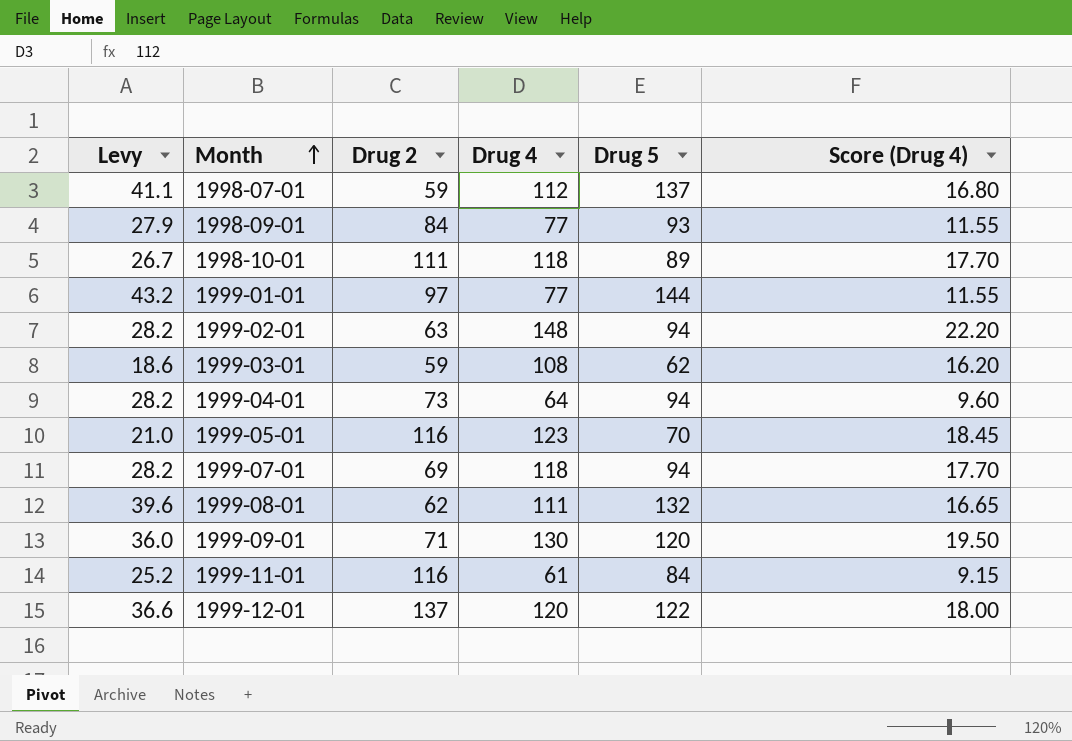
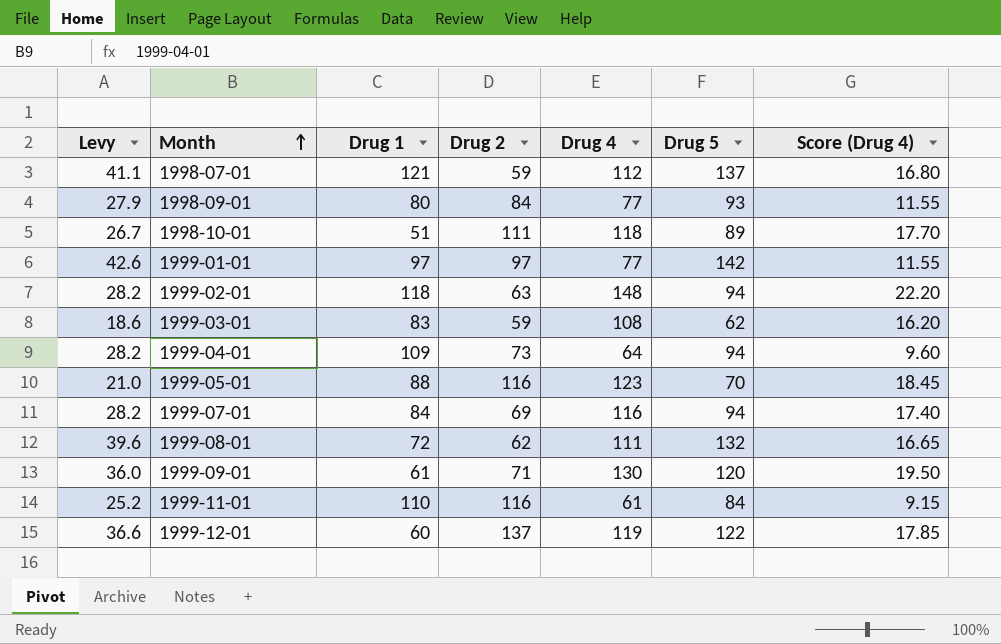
column Drug 1 | position: none -> 3
1999-01-01 | Levy: 43.2 -> 42.6
1999-01-01 | Drug 5: 144 -> 142
1999-07-01 | Drug 4: 118 -> 116
1999-07-01 | Score (Drug 4): 17.70 -> 17.40
1999-12-01 | Drug 4: 120 -> 119
1999-12-01 | Score (Drug 4): 18.00 -> 17.85

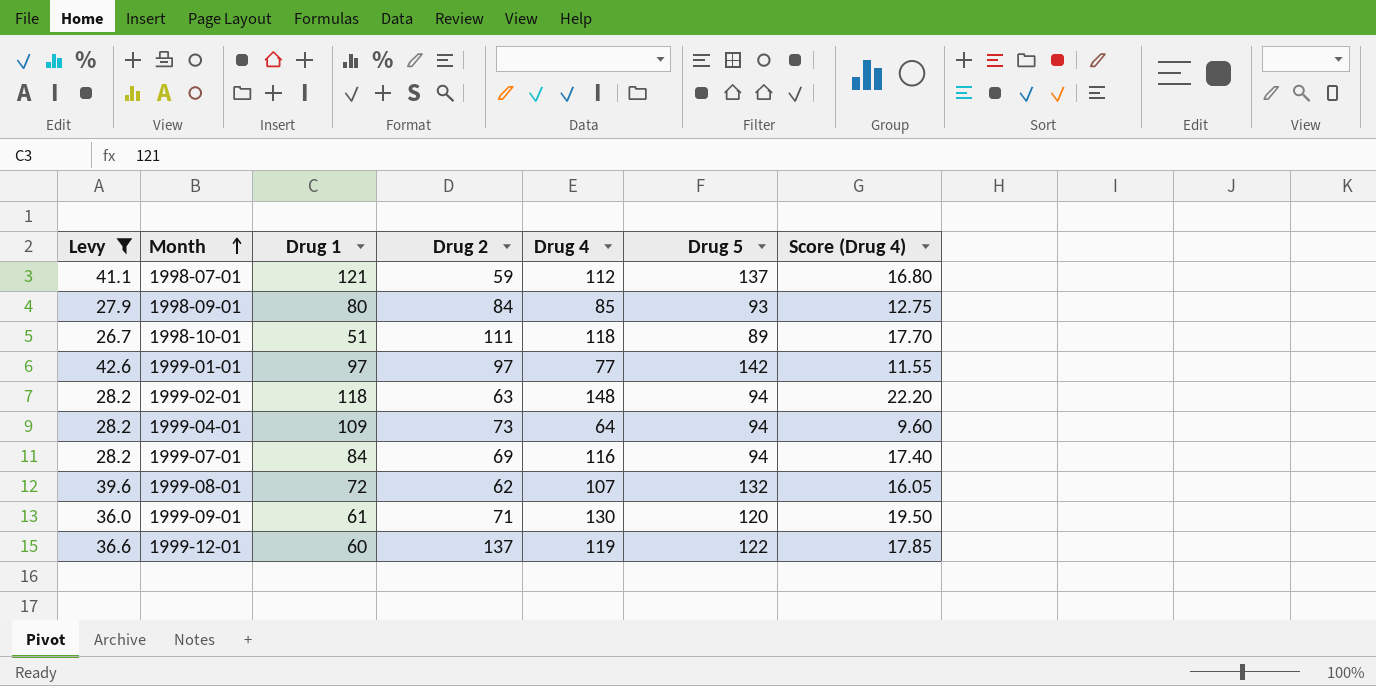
filter: none -> Levy >= 26.7
1998-09-01 | Drug 4: 77 -> 85
1998-09-01 | Score (Drug 4): 11.55 -> 12.75
1999-08-01 | Drug 4: 111 -> 107
1999-08-01 | Score (Drug 4): 16.65 -> 16.05

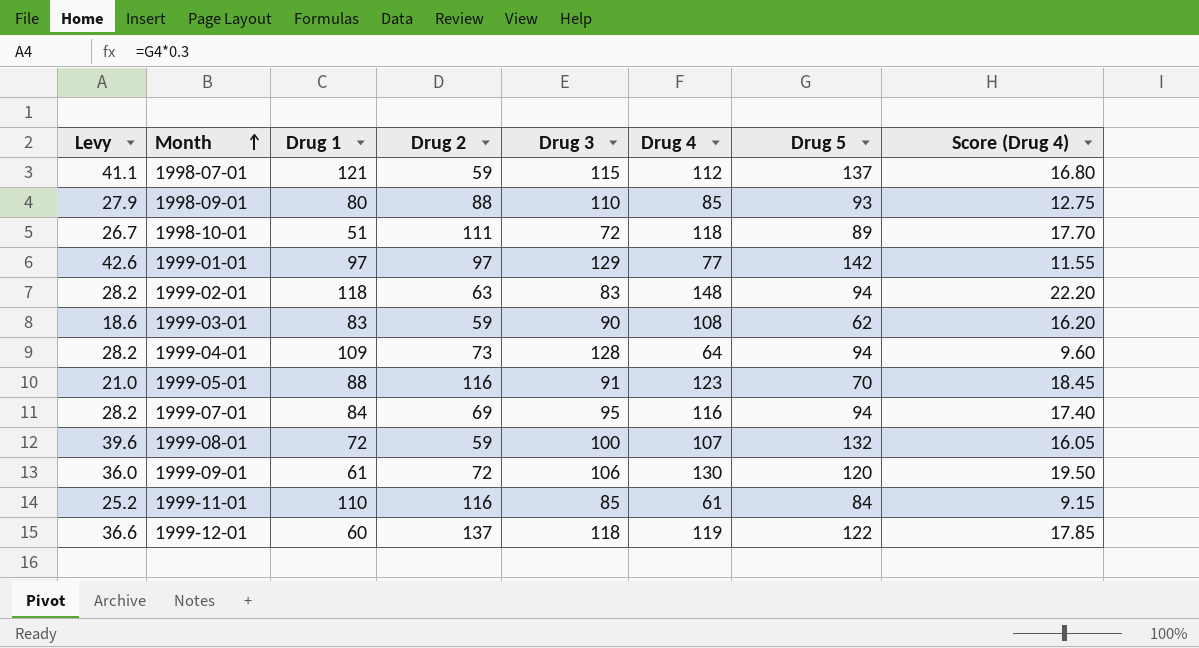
filter: Levy >= 26.7 -> none
column Drug 3 | position: none -> 5
1998-09-01 | Drug 2: 84 -> 88
1999-08-01 | Drug 2: 62 -> 59
1999-09-01 | Drug 2: 71 -> 72

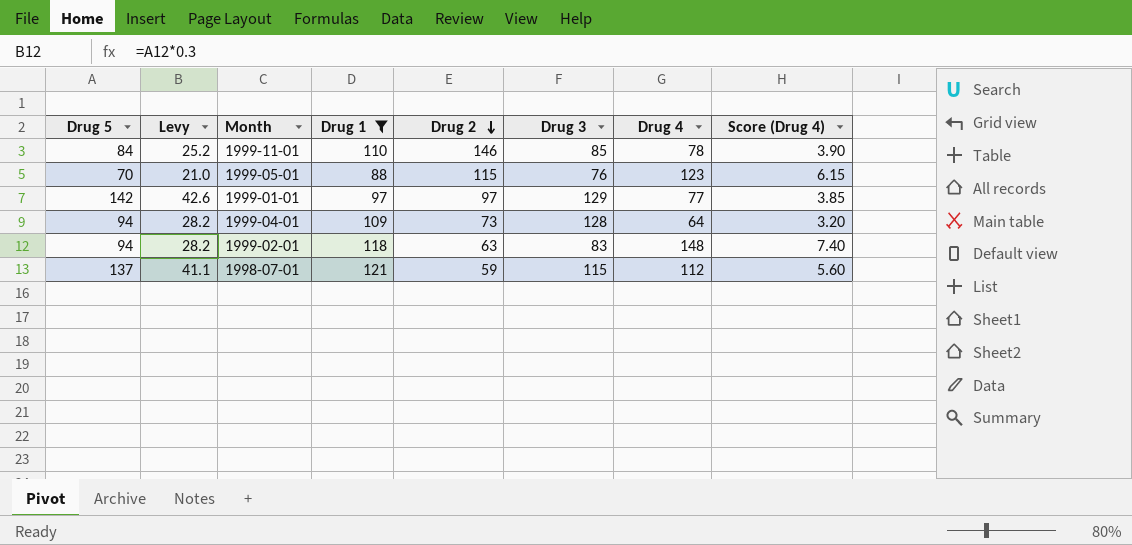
filter: none -> Drug 1 >= 88
row order: Month ascending -> Drug 2 descending
column Drug 5 | position: 7 -> 1
column Score (Drug 4) | formula: [Drug 4] * 0.15 -> [Drug 4] * 0.05
1999-11-01 | Drug 2: 116 -> 146
1999-11-01 | Drug 4: 61 -> 78
1999-05-01 | Drug 2: 116 -> 115
1999-05-01 | Drug 3: 91 -> 76

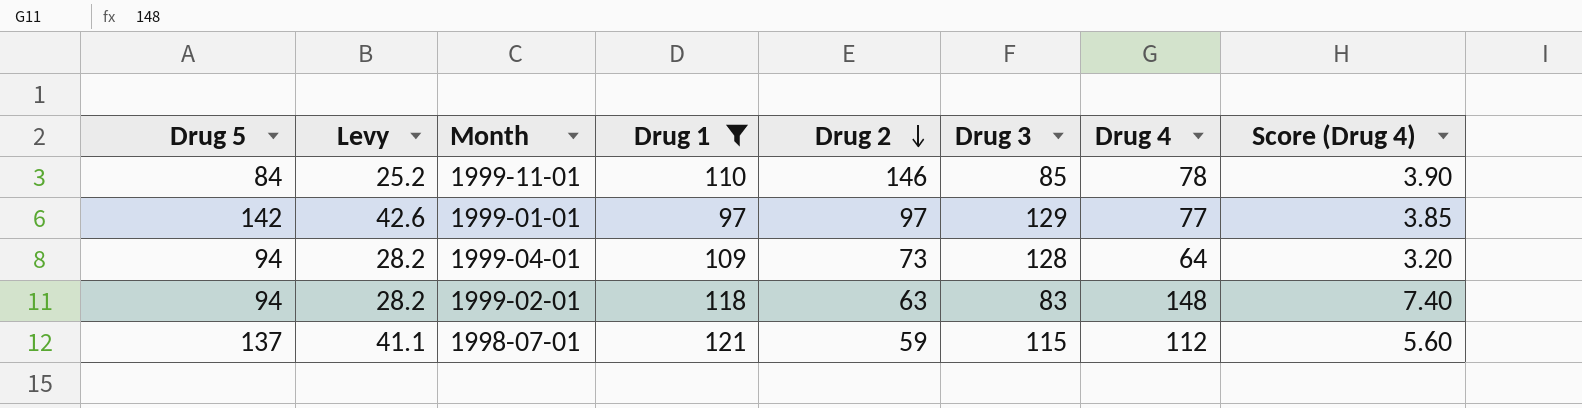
row 1999-05-01: 70 | 21.0 | 88 | 115 | 76 | 123 | 6.15 -> none

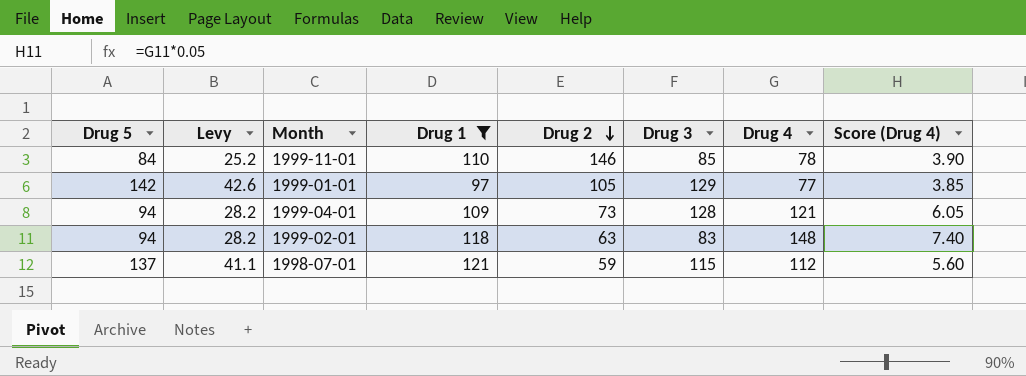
1999-01-01 | Drug 2: 97 -> 105
1999-04-01 | Drug 4: 64 -> 121
1999-04-01 | Score (Drug 4): 3.20 -> 6.05

